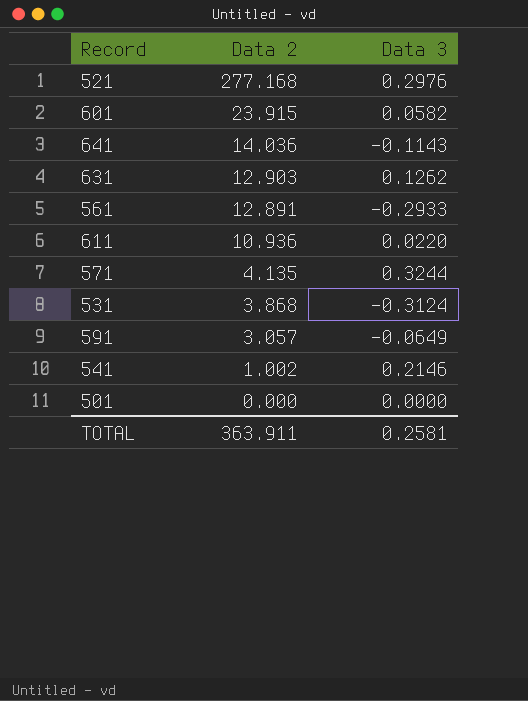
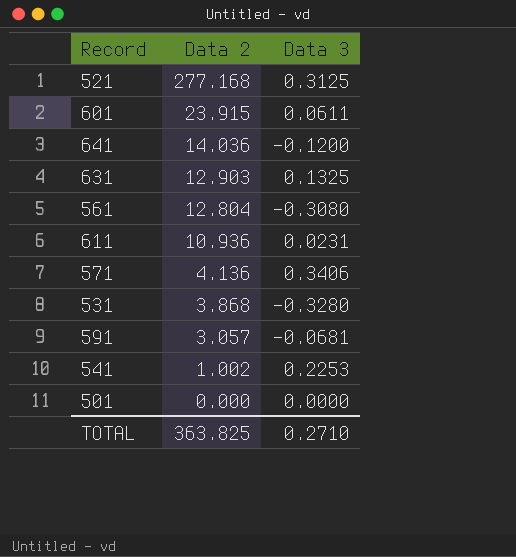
521 | Data 3: 0.2976 -> 0.3125
601 | Data 3: 0.0582 -> 0.0611
641 | Data 3: -0.1143 -> -0.1200
631 | Data 3: 0.1262 -> 0.1325
561 | Data 2: 12.891 -> 12.804
561 | Data 3: -0.2933 -> -0.3080
611 | Data 3: 0.0220 -> 0.0231
571 | Data 2: 4.135 -> 4.136
571 | Data 3: 0.3244 -> 0.3406
531 | Data 3: -0.3124 -> -0.3280
591 | Data 3: -0.0649 -> -0.0681
541 | Data 3: 0.2146 -> 0.2253
TOTAL | Data 2: 363.911 -> 363.825
TOTAL | Data 3: 0.2581 -> 0.2710

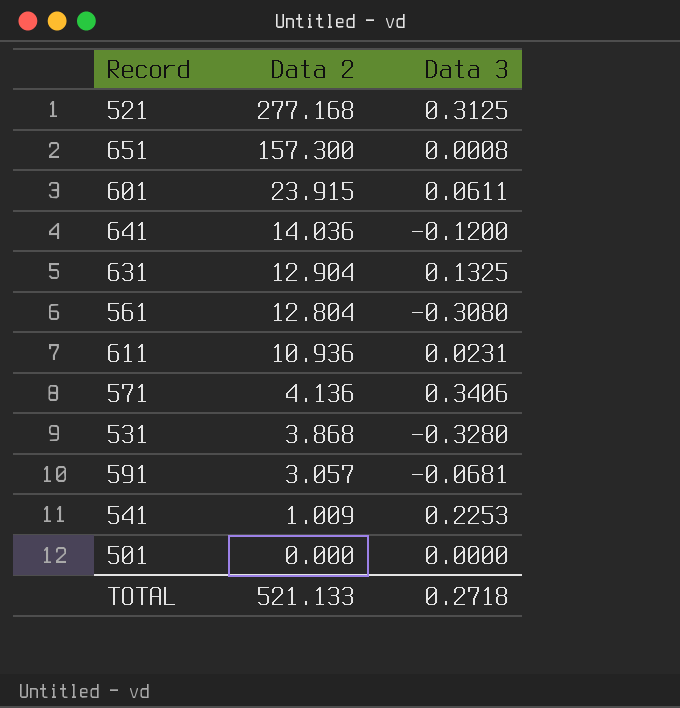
row 651: none -> 157.300 | 0.0008
631 | Data 2: 12.903 -> 12.904
541 | Data 2: 1.002 -> 1.009
TOTAL | Data 2: 363.825 -> 521.133
TOTAL | Data 3: 0.2710 -> 0.2718

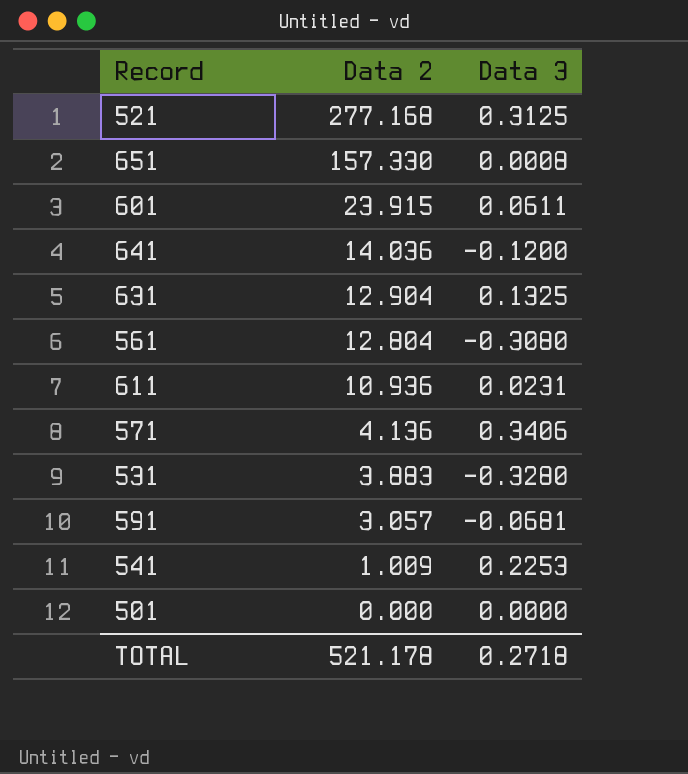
651 | Data 2: 157.300 -> 157.330
531 | Data 2: 3.868 -> 3.883
TOTAL | Data 2: 521.133 -> 521.178

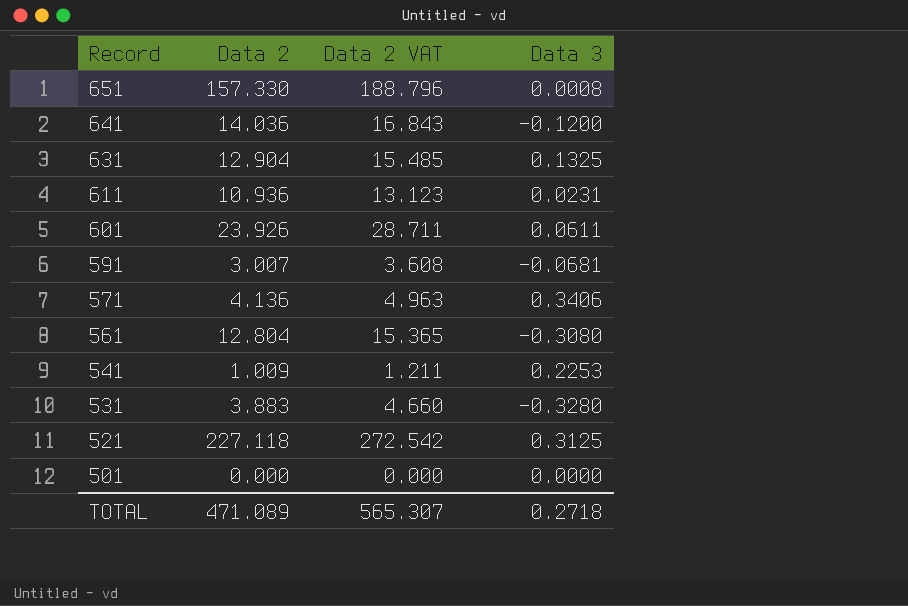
row order: Data 2 descending -> Record descending
column Data 2 VAT | formula: none -> [Data 2] * 1.2
601 | Data 2: 23.915 -> 23.926
591 | Data 2: 3.057 -> 3.007
521 | Data 2: 277.168 -> 227.118
TOTAL | Data 2: 521.178 -> 471.089

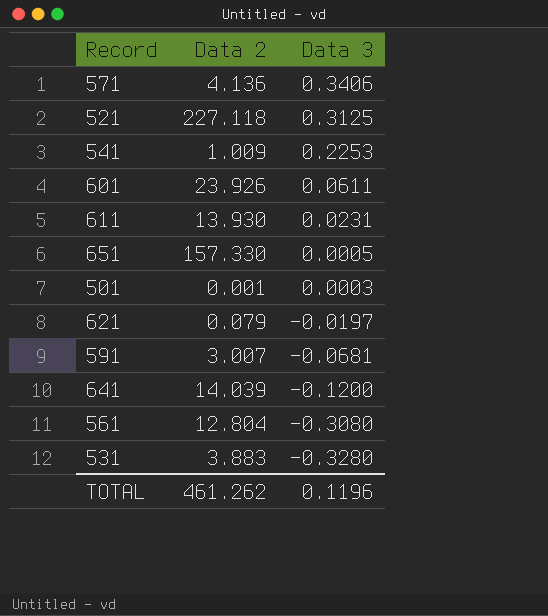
row order: Record descending -> Data 3 descending
column Data 2 VAT | formula: [Data 2] * 1.2 -> none
row 631: 12.904 | 15.485 | 0.1325 -> none
611 | Data 2: 10.936 -> 13.930
651 | Data 3: 0.0008 -> 0.0005
501 | Data 2: 0.000 -> 0.001
501 | Data 3: 0.0000 -> 0.0003
row 621: none -> 0.079 | -0.0197
641 | Data 2: 14.036 -> 14.039
TOTAL | Data 2: 471.089 -> 461.262
TOTAL | Data 3: 0.2718 -> 0.1196

